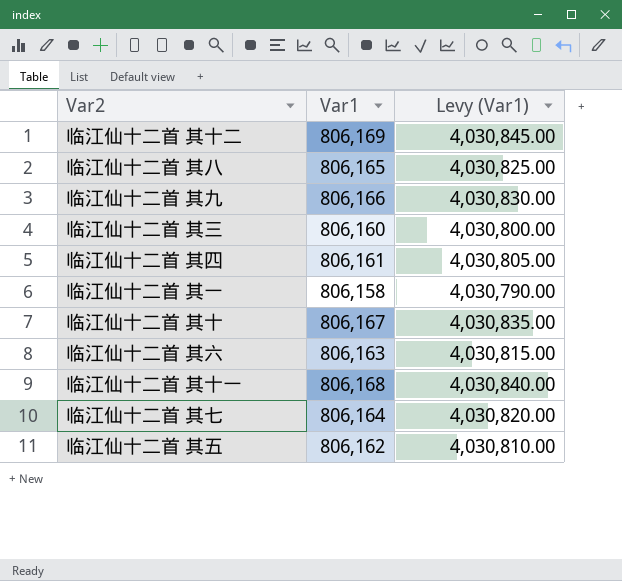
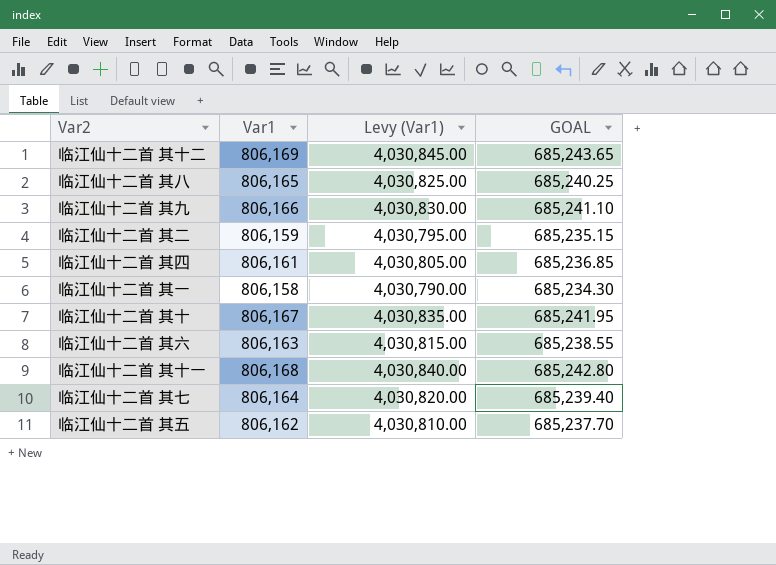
column GOAL | formula: none -> [Var1] * 0.85
row 临江仙十二首 其三: 806,160 | 4,030,800.00 -> none
row 临江仙十二首 其二: none -> 806,159 | 4,030,795.00 | 685,235.15

